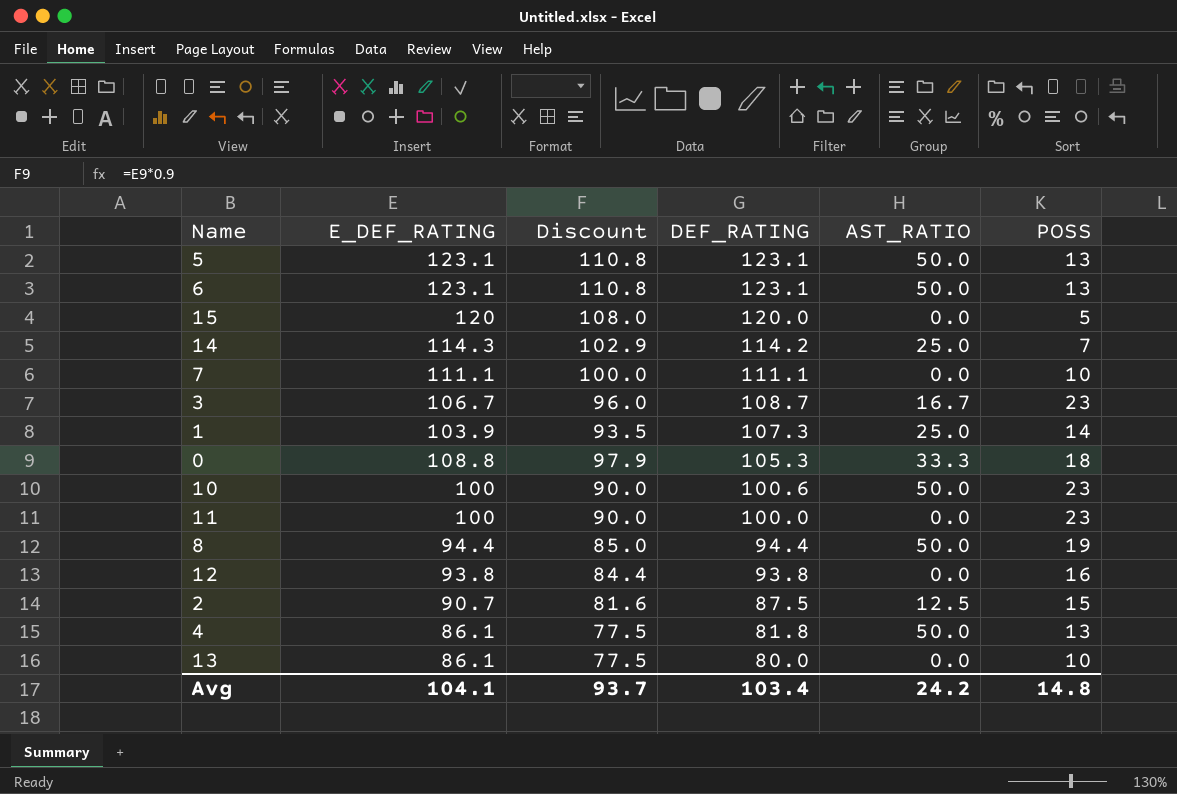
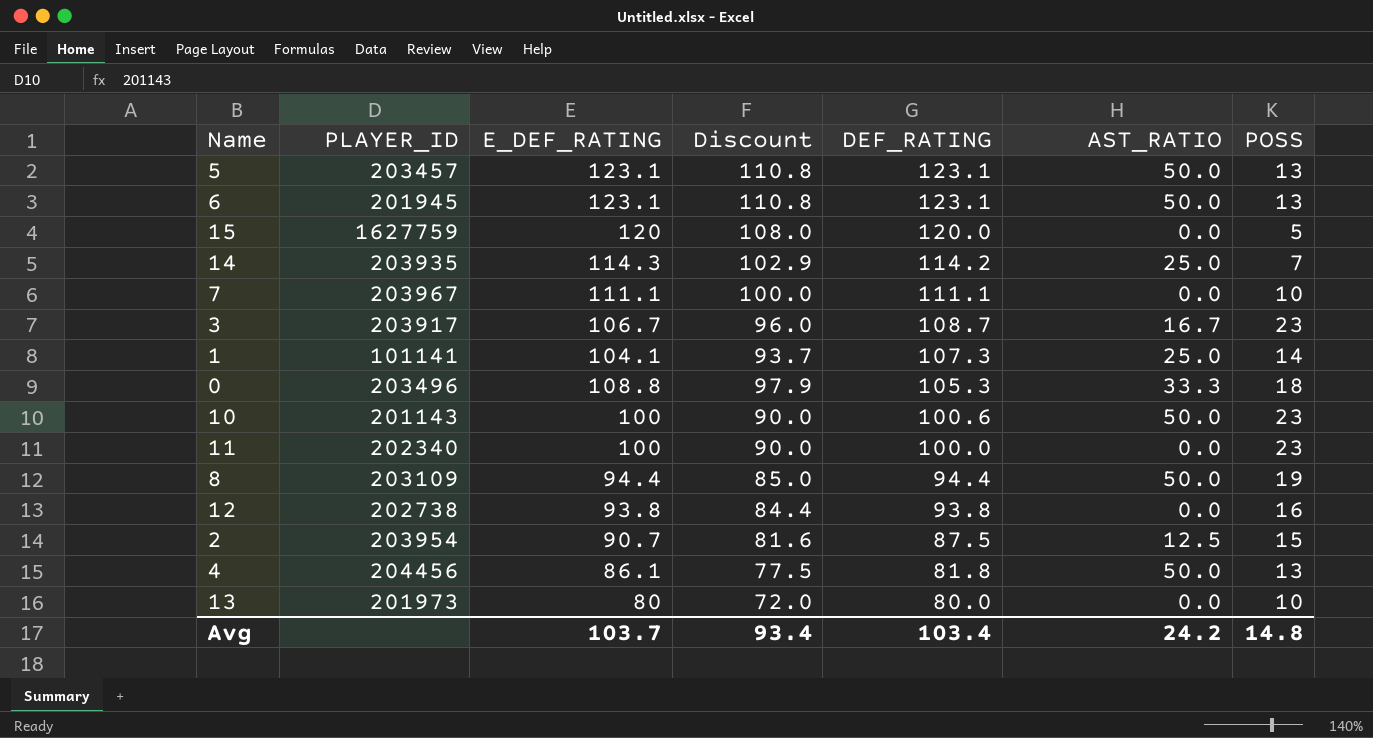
column PLAYER_ID | position: none -> 2
1 | E_DEF_RATING: 103.9 -> 104.1
1 | Discount: 93.5 -> 93.7
13 | E_DEF_RATING: 86.1 -> 80
13 | Discount: 77.5 -> 72.0
Avg | E_DEF_RATING: 104.1 -> 103.7
Avg | Discount: 93.7 -> 93.4

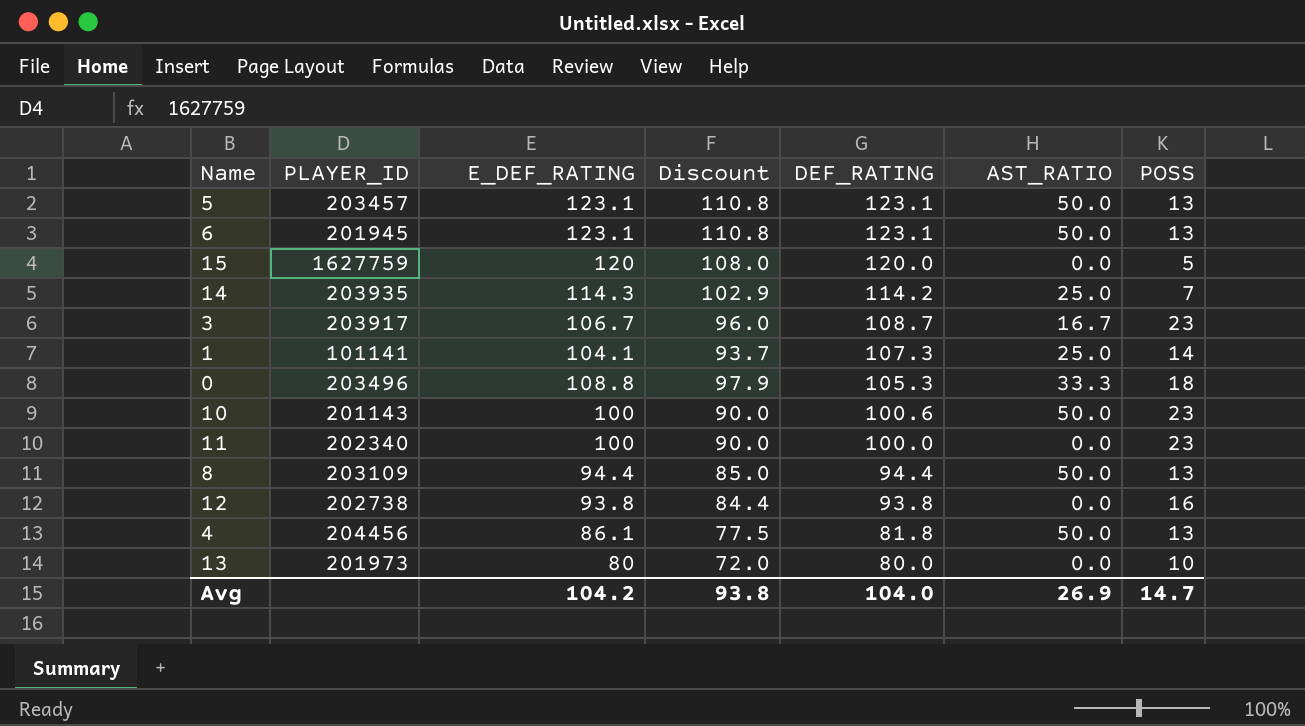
row 7: 203967 | 111.1 | 100.0 | 111.1 | 0.0 | 10 -> none
row 2: 203954 | 90.7 | 81.6 | 87.5 | 12.5 | 15 -> none
8 | POSS: 19 -> 13
Avg | E_DEF_RATING: 103.7 -> 104.2
Avg | Discount: 93.4 -> 93.8
Avg | DEF_RATING: 103.4 -> 104.0
Avg | AST_RATIO: 24.2 -> 26.9
Avg | POSS: 14.8 -> 14.7

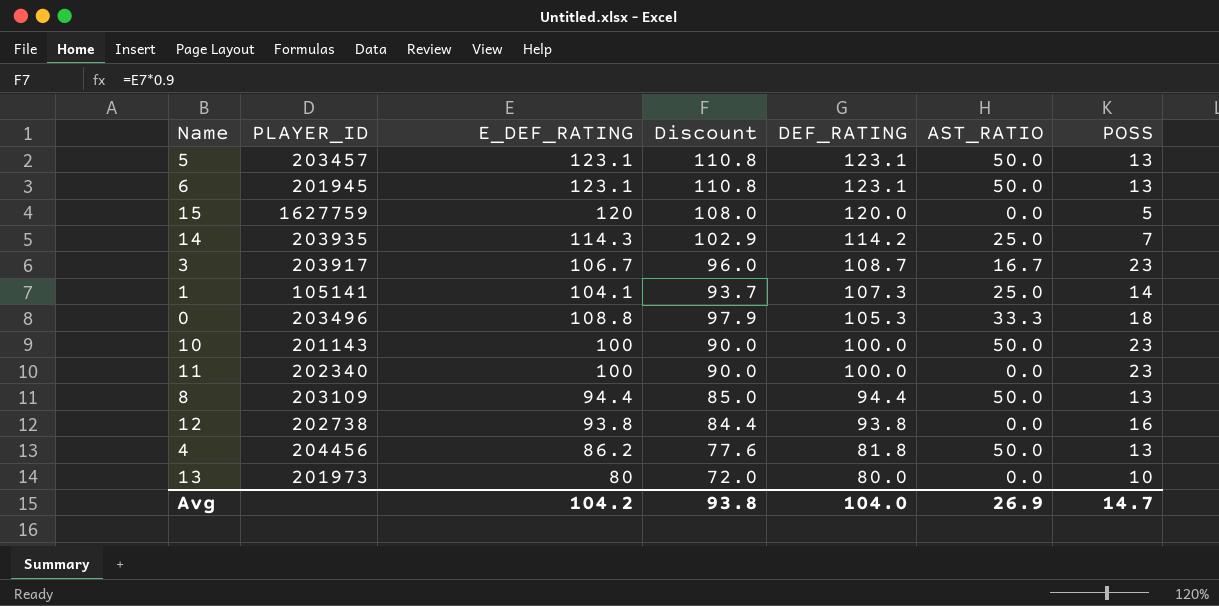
1 | PLAYER_ID: 101141 -> 105141
10 | DEF_RATING: 100.6 -> 100.0
4 | E_DEF_RATING: 86.1 -> 86.2
4 | Discount: 77.5 -> 77.6

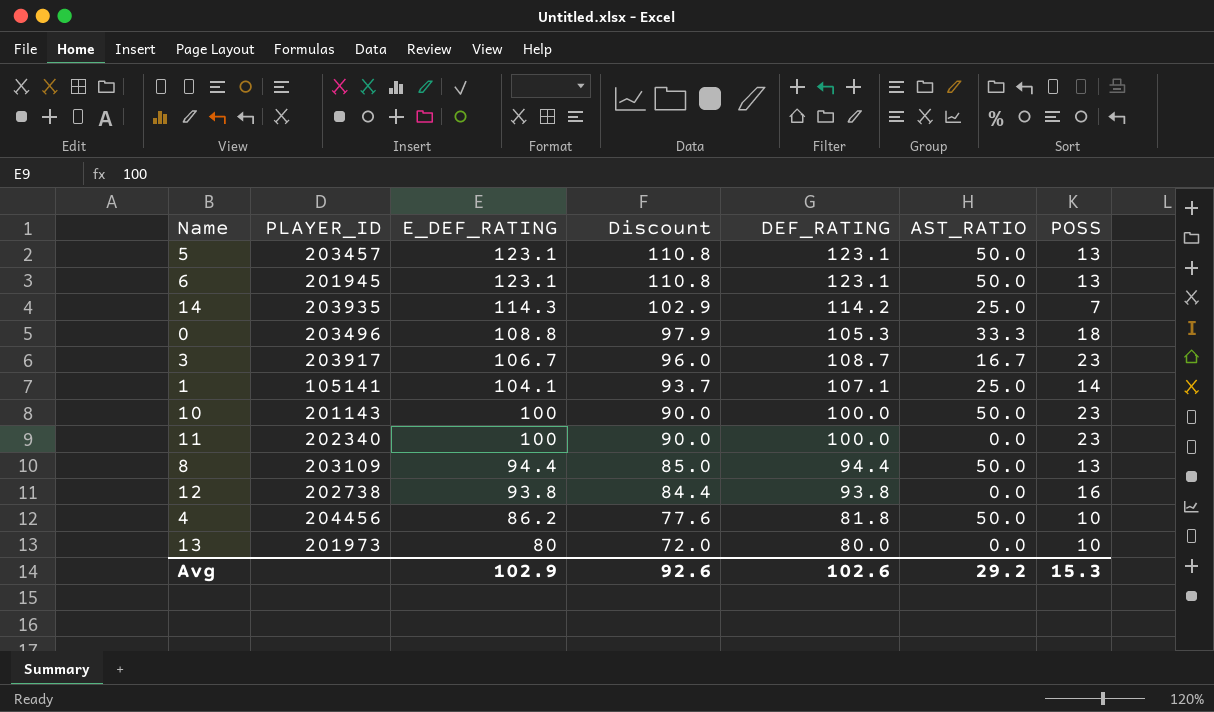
row order: DEF_RATING descending -> E_DEF_RATING descending
row 15: 1627759 | 120 | 108.0 | 120.0 | 0.0 | 5 -> none
1 | DEF_RATING: 107.3 -> 107.1
4 | POSS: 13 -> 10
Avg | E_DEF_RATING: 104.2 -> 102.9
Avg | Discount: 93.8 -> 92.6
Avg | DEF_RATING: 104.0 -> 102.6
Avg | AST_RATIO: 26.9 -> 29.2
Avg | POSS: 14.7 -> 15.3

